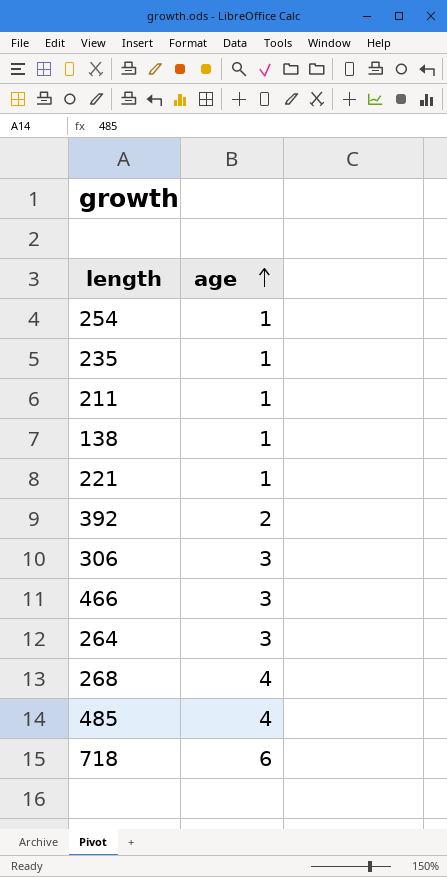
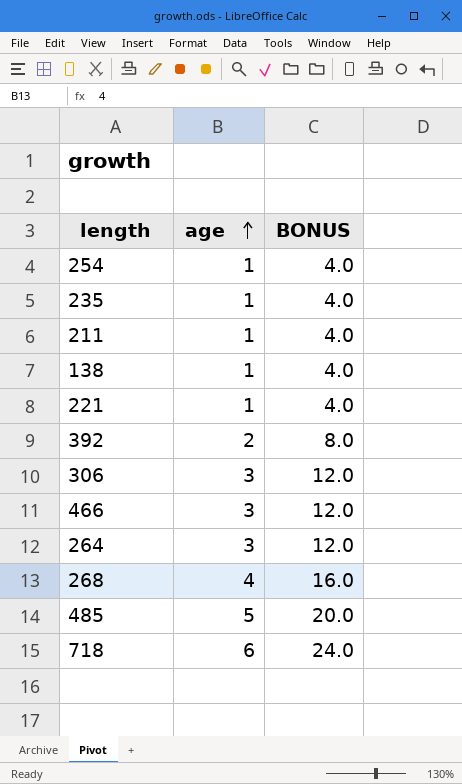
column BONUS | formula: none -> [age] * 4
485 | age: 4 -> 5

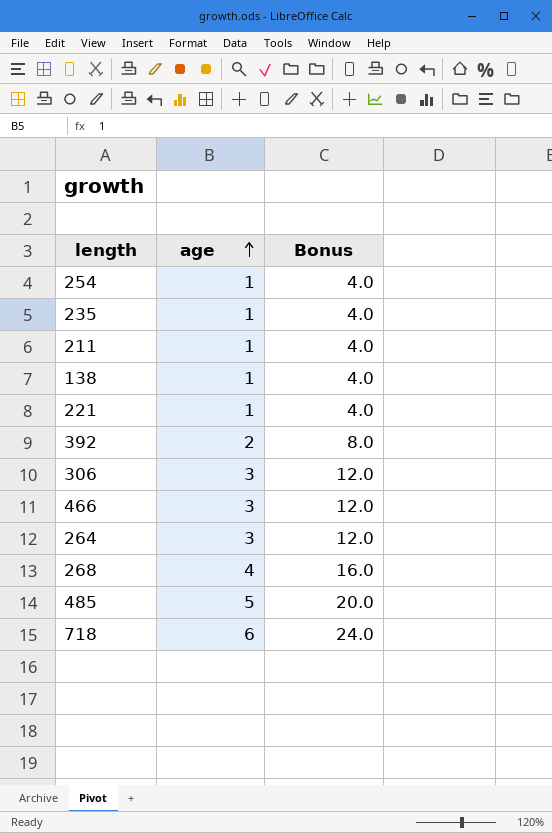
column name: BONUS -> Bonus

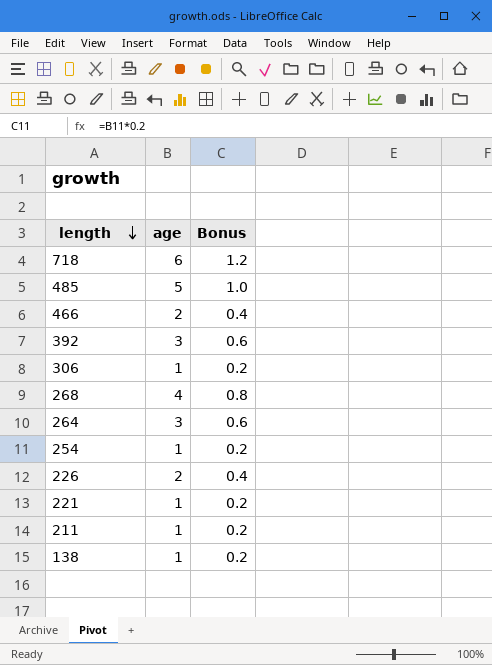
row order: age ascending -> length descending
column Bonus | formula: [age] * 4 -> [age] * 0.2
row 235: 1 | 4.0 -> none
466 | age: 3 -> 2
392 | age: 2 -> 3
306 | age: 3 -> 1
row 226: none -> 2 | 0.4

